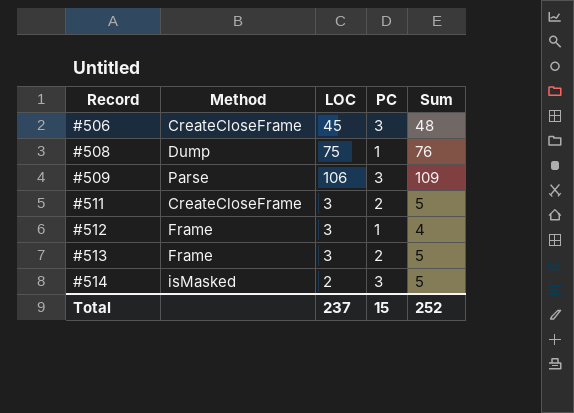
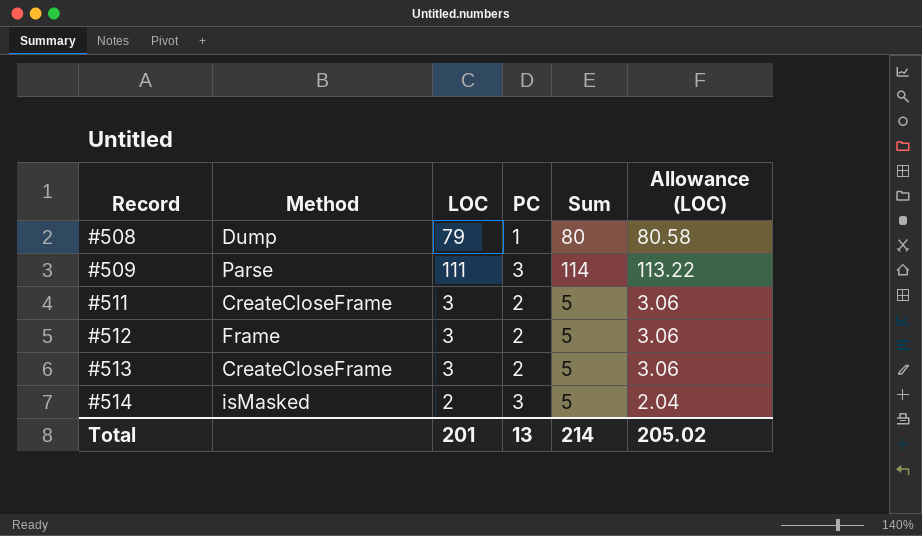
column Allowance (LOC) | formula: none -> [LOC] * 1.02
row #506: CreateCloseFrame | 45 | 3 | 48 -> none
#508 | LOC: 75 -> 79
#508 | Sum: 76 -> 80
#509 | LOC: 106 -> 111
#509 | Sum: 109 -> 114
#512 | PC: 1 -> 2
#512 | Sum: 4 -> 5
#513 | Method: Frame -> CreateCloseFrame
Total | LOC: 237 -> 201
Total | PC: 15 -> 13
Total | Sum: 252 -> 214

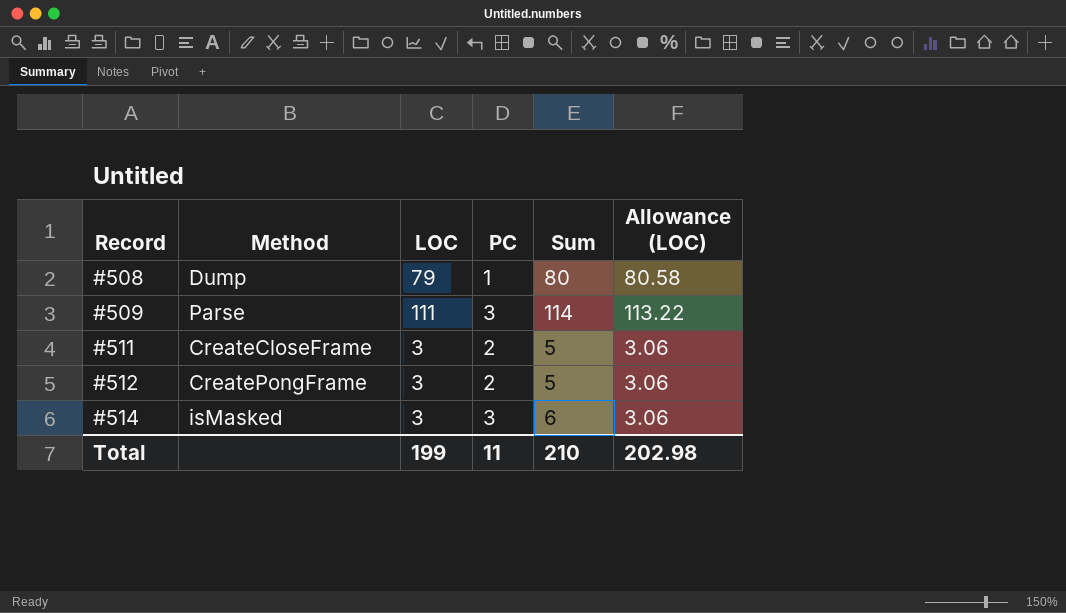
row #513: CreateCloseFrame | 3 | 2 | 5 | 3.06 -> none
#512 | Method: Frame -> CreatePongFrame
#514 | LOC: 2 -> 3
#514 | Sum: 5 -> 6
#514 | Allowance (LOC): 2.04 -> 3.06
Total | LOC: 201 -> 199
Total | PC: 13 -> 11
Total | Sum: 214 -> 210
Total | Allowance (LOC): 205.02 -> 202.98

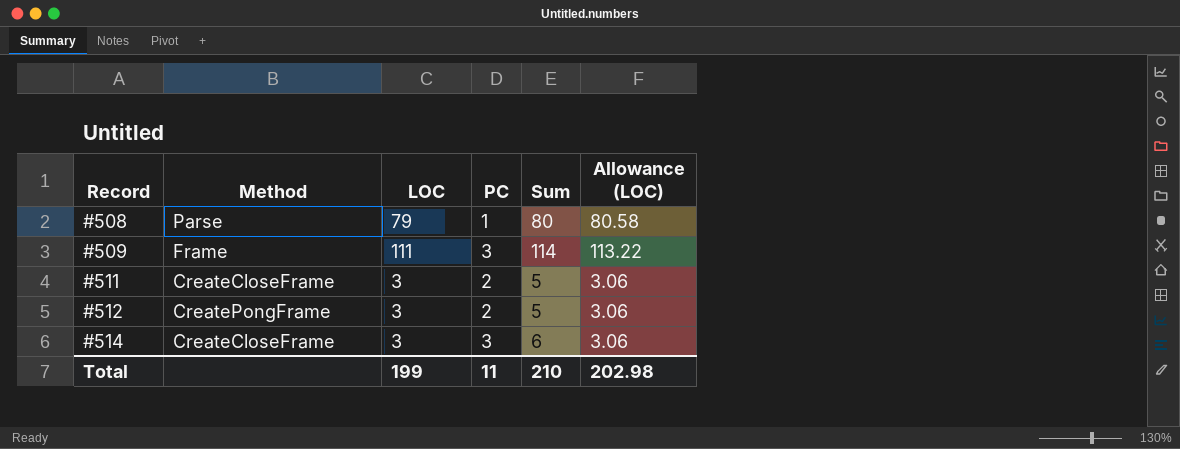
#508 | Method: Dump -> Parse
#509 | Method: Parse -> Frame
#514 | Method: isMasked -> CreateCloseFrame

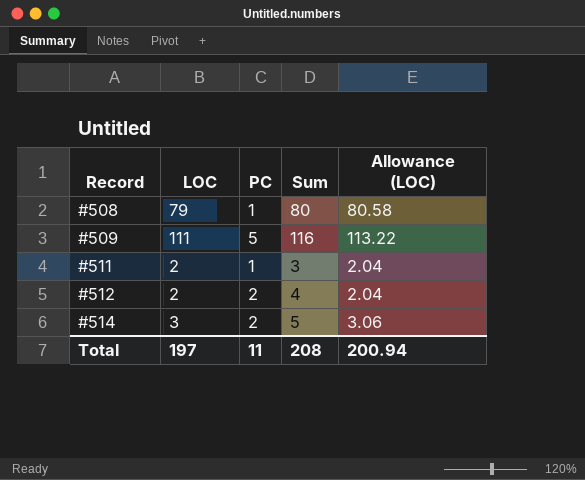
column Method | position: 2 -> none
#509 | PC: 3 -> 5
#509 | Sum: 114 -> 116
#511 | LOC: 3 -> 2
#511 | PC: 2 -> 1
#511 | Sum: 5 -> 3
#511 | Allowance (LOC): 3.06 -> 2.04
#512 | LOC: 3 -> 2
#512 | Sum: 5 -> 4
#512 | Allowance (LOC): 3.06 -> 2.04
#514 | PC: 3 -> 2
#514 | Sum: 6 -> 5
Total | LOC: 199 -> 197
Total | Sum: 210 -> 208
Total | Allowance (LOC): 202.98 -> 200.94

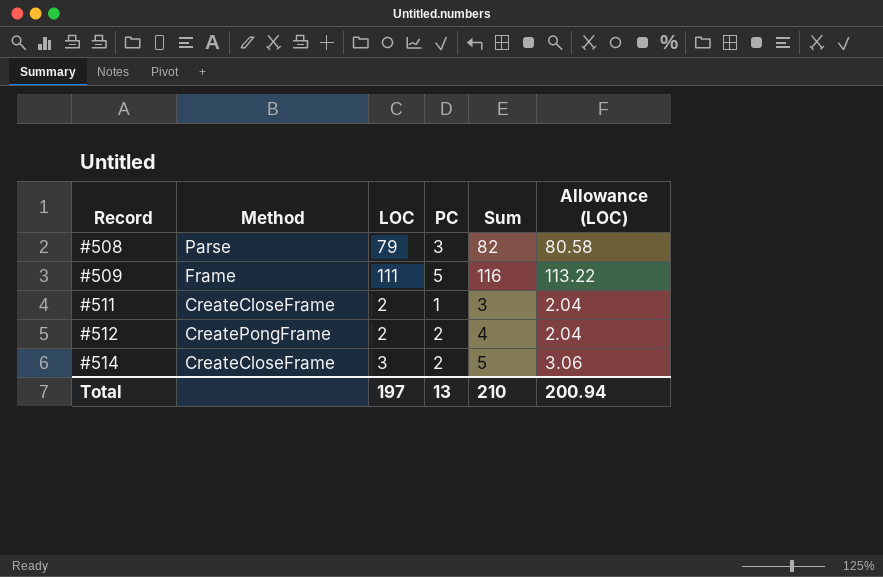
column Method | position: none -> 2
#508 | PC: 1 -> 3
#508 | Sum: 80 -> 82
Total | PC: 11 -> 13
Total | Sum: 208 -> 210

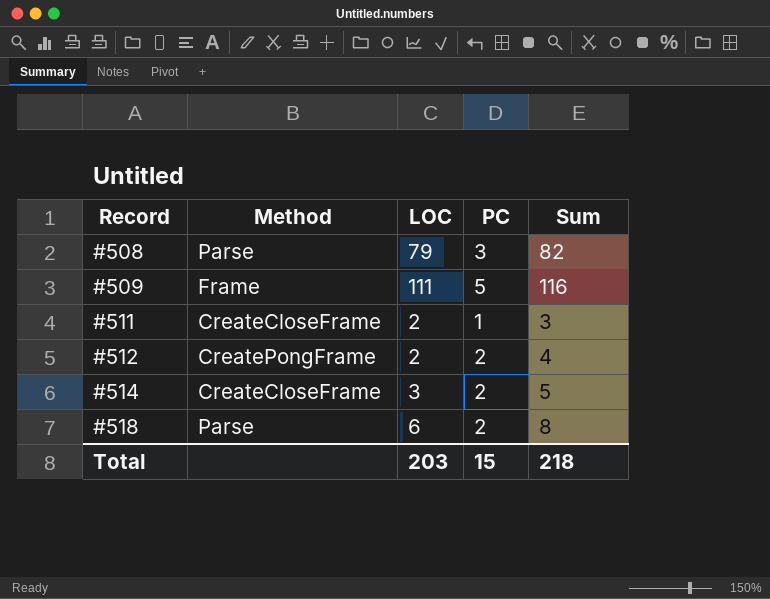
column Allowance (LOC) | formula: [LOC] * 1.02 -> none
row #518: none -> Parse | 6 | 2 | 8
Total | LOC: 197 -> 203
Total | PC: 13 -> 15
Total | Sum: 210 -> 218

